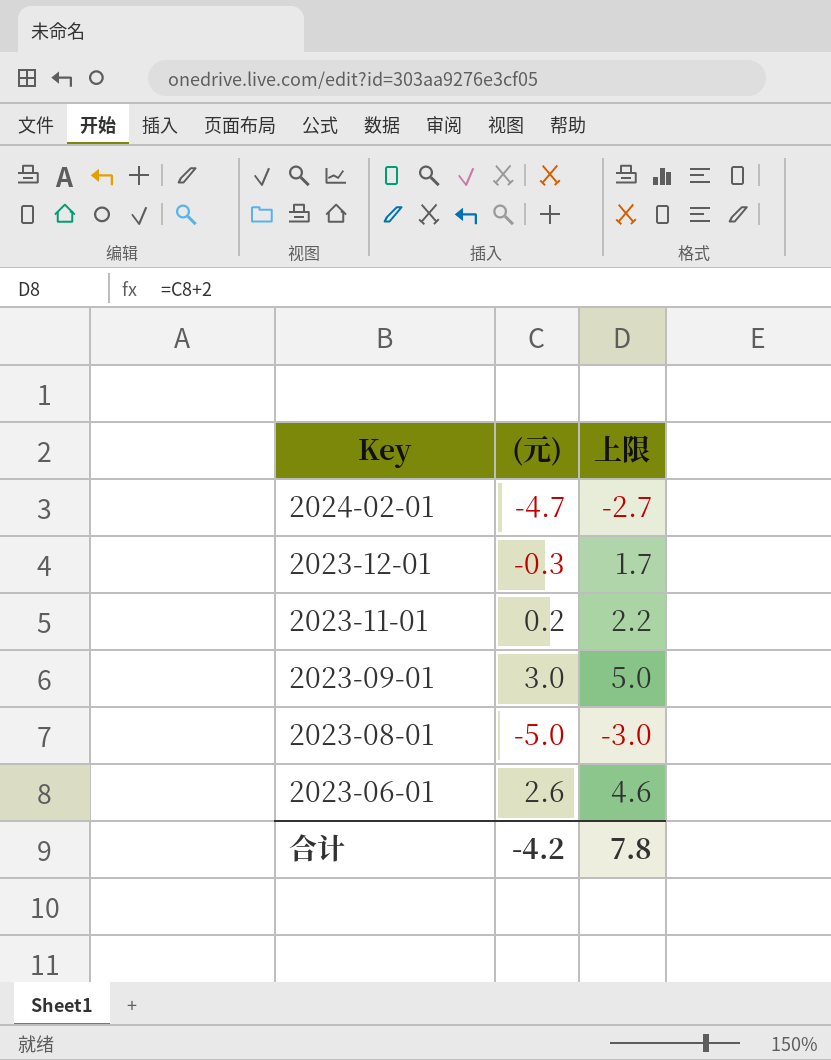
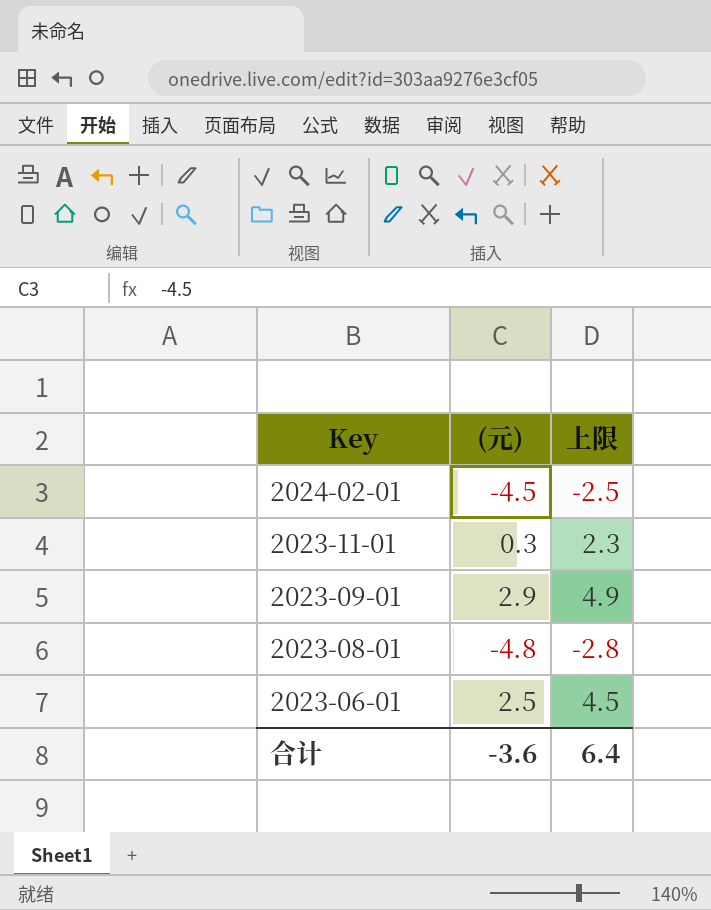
row 2023-12-01: -0.3 | 1.7 -> none
2024-02-01 | (元): -4.7 -> -4.5
2024-02-01 | 上限: -2.7 -> -2.5
2023-11-01 | (元): 0.2 -> 0.3
2023-11-01 | 上限: 2.2 -> 2.3
2023-09-01 | (元): 3.0 -> 2.9
2023-09-01 | 上限: 5.0 -> 4.9
2023-08-01 | (元): -5.0 -> -4.8
2023-08-01 | 上限: -3.0 -> -2.8
2023-06-01 | (元): 2.6 -> 2.5
2023-06-01 | 上限: 4.6 -> 4.5
合计 | (元): -4.2 -> -3.6
合计 | 上限: 7.8 -> 6.4

